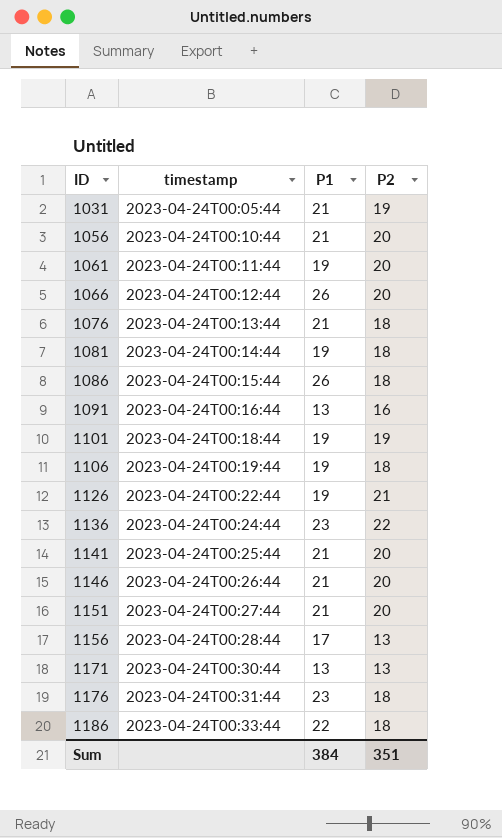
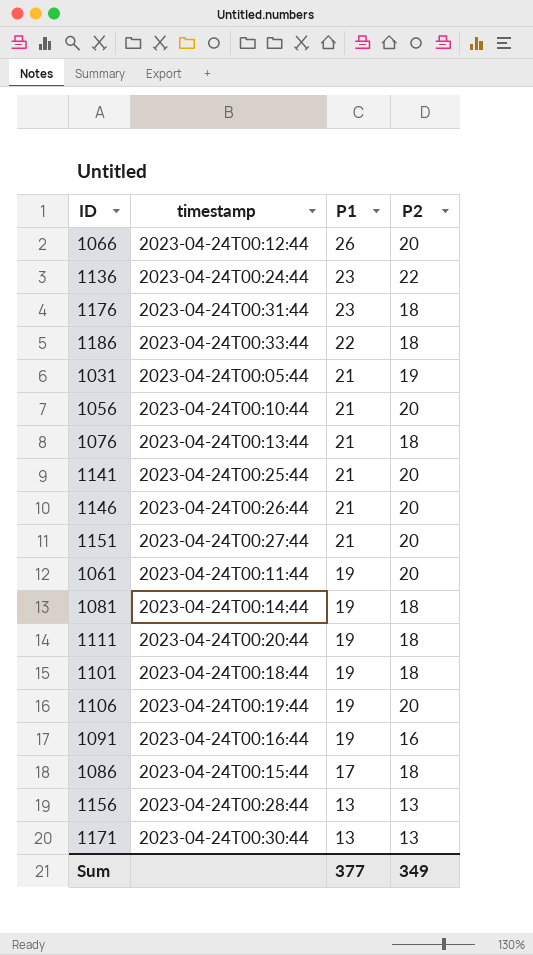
row order: ID ascending -> P1 descending
row 1126: 2023-04-24T00:22:44 | 19 | 21 -> none
row 1111: none -> 2023-04-24T00:20:44 | 19 | 18
1101 | P2: 19 -> 18
1106 | P2: 18 -> 20
1091 | P1: 13 -> 19
1086 | P1: 26 -> 17
1156 | P1: 17 -> 13
Sum | P1: 384 -> 377
Sum | P2: 351 -> 349

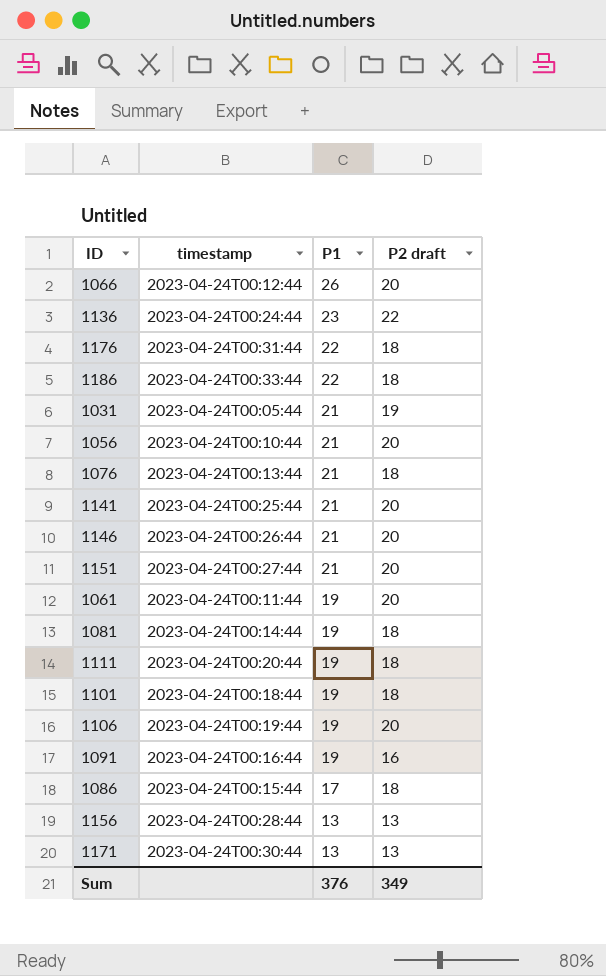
column name: P2 -> P2 draft
1176 | P1: 23 -> 22
Sum | P1: 377 -> 376

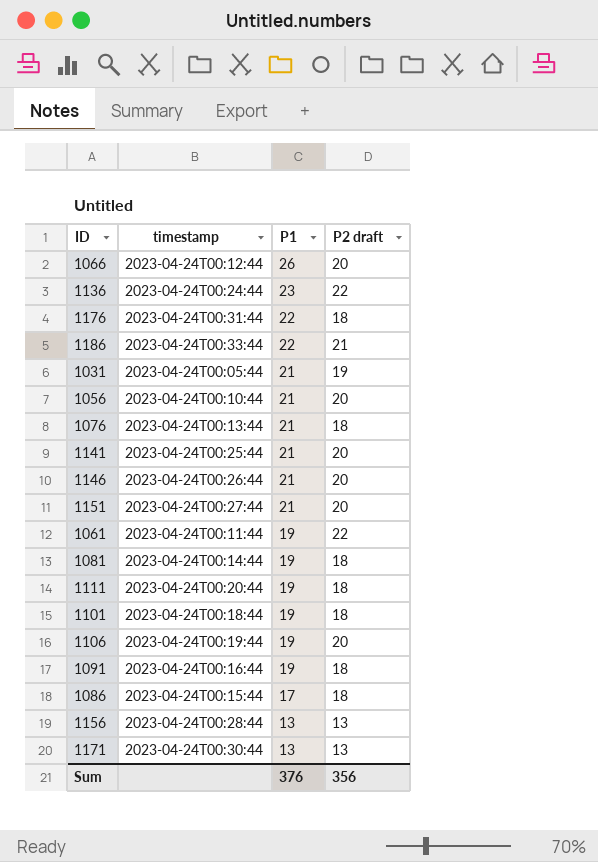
1186 | P2 draft: 18 -> 21
1061 | P2 draft: 20 -> 22
1091 | P2 draft: 16 -> 18
Sum | P2 draft: 349 -> 356

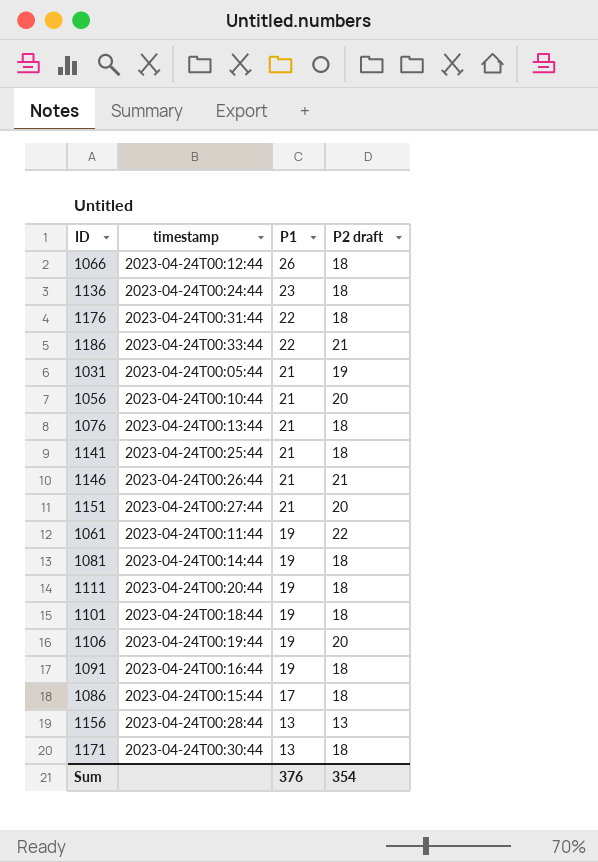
1066 | P2 draft: 20 -> 18
1136 | P2 draft: 22 -> 18
1141 | P2 draft: 20 -> 18
1146 | P2 draft: 20 -> 21
1171 | P2 draft: 13 -> 18
Sum | P2 draft: 356 -> 354

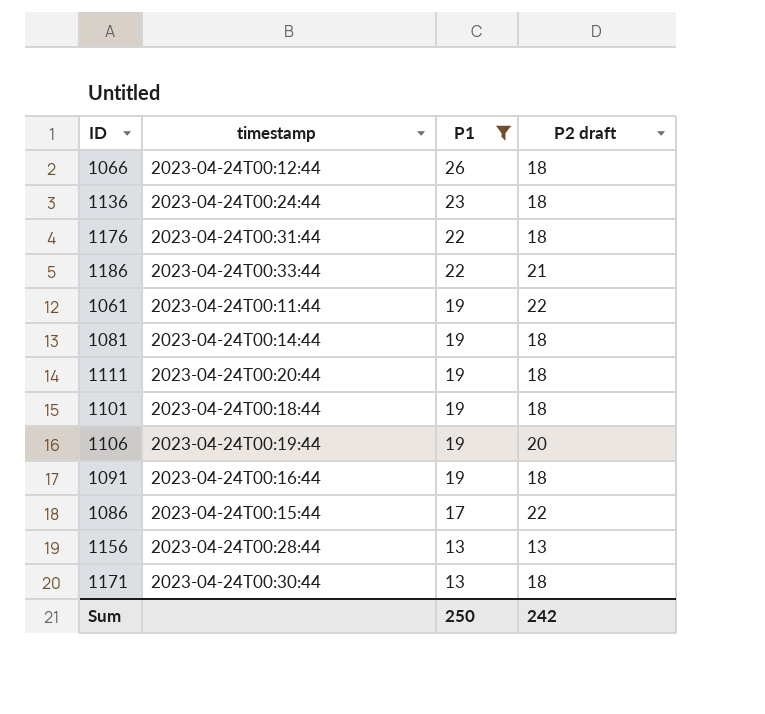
filter: none -> P1 != 21
1086 | P2 draft: 18 -> 22
Sum | P1: 376 -> 250
Sum | P2 draft: 354 -> 242

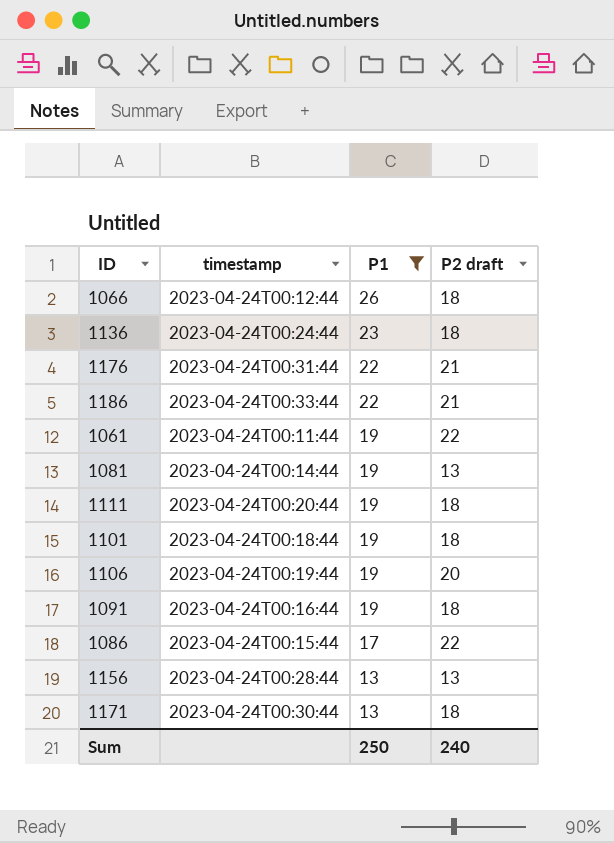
1176 | P2 draft: 18 -> 21
1081 | P2 draft: 18 -> 13
Sum | P2 draft: 242 -> 240

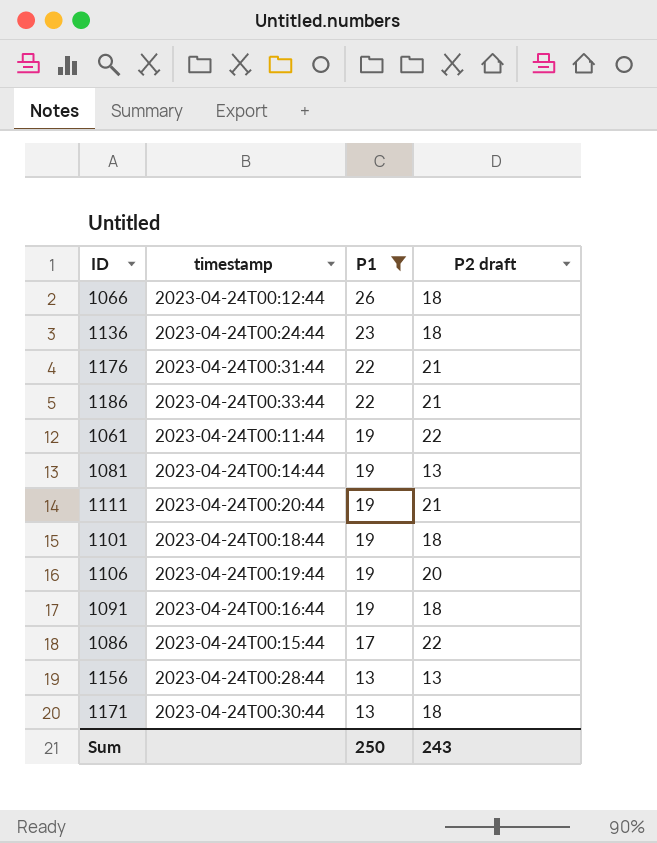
1111 | P2 draft: 18 -> 21
Sum | P2 draft: 240 -> 243

